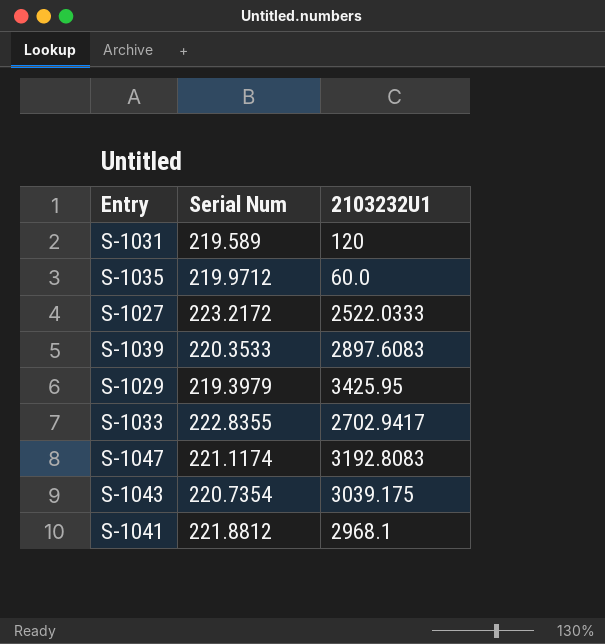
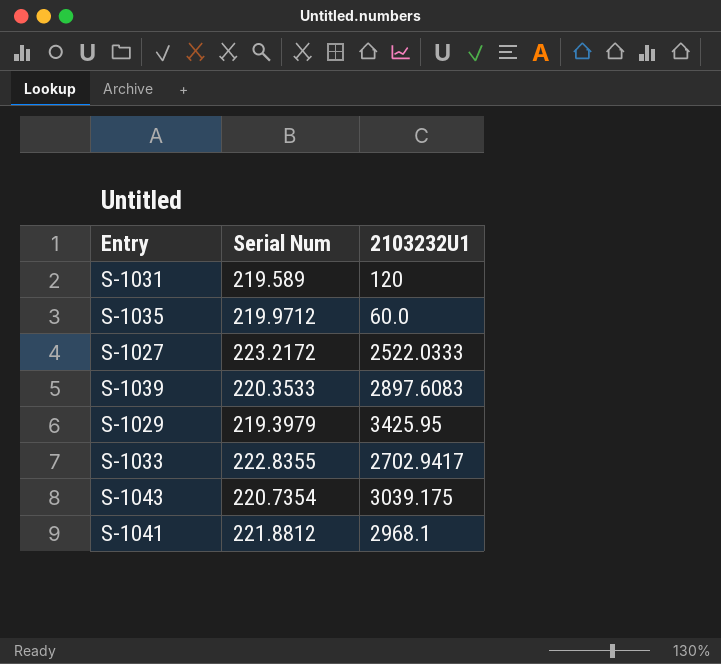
row S-1047: 221.1174 | 3192.8083 -> none

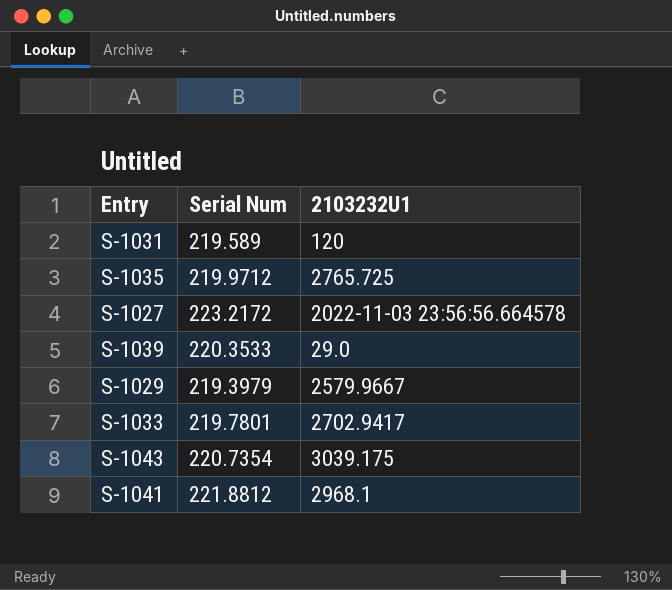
S-1035 | 2103232U1: 60.0 -> 2765.725
S-1027 | 2103232U1: 2522.0333 -> 2022-11-03 23:56:56.664578
S-1039 | 2103232U1: 2897.6083 -> 29.0
S-1029 | 2103232U1: 3425.95 -> 2579.9667
S-1033 | Serial Num: 222.8355 -> 219.7801

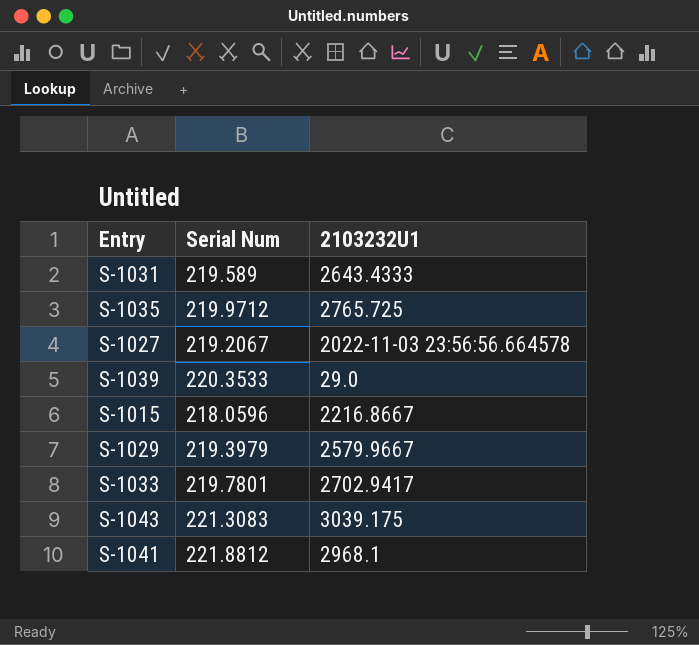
S-1031 | 2103232U1: 120 -> 2643.4333
S-1027 | Serial Num: 223.2172 -> 219.2067
row S-1015: none -> 218.0596 | 2216.8667
S-1043 | Serial Num: 220.7354 -> 221.3083

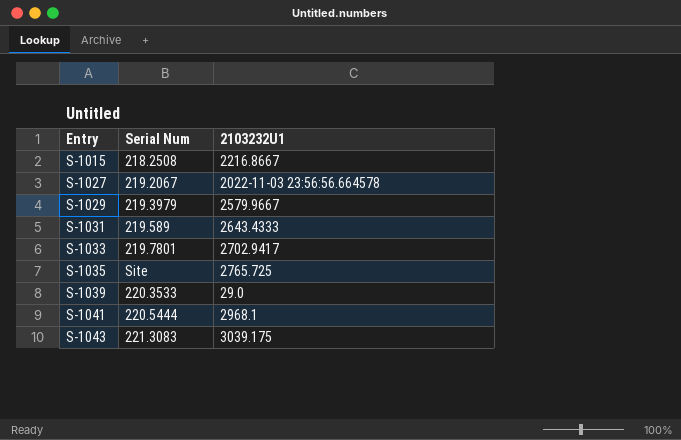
row order: none -> Entry ascending
S-1015 | Serial Num: 218.0596 -> 218.2508
S-1035 | Serial Num: 219.9712 -> Site
S-1041 | Serial Num: 221.8812 -> 220.5444

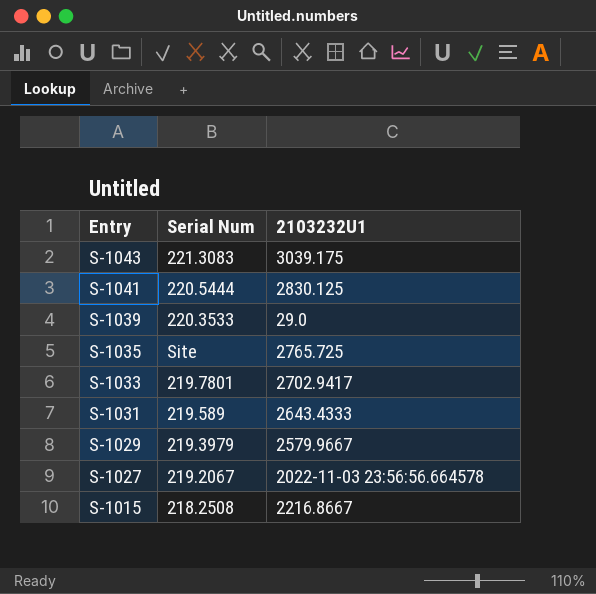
row order: Entry ascending -> Entry descending
S-1041 | 2103232U1: 2968.1 -> 2830.125

